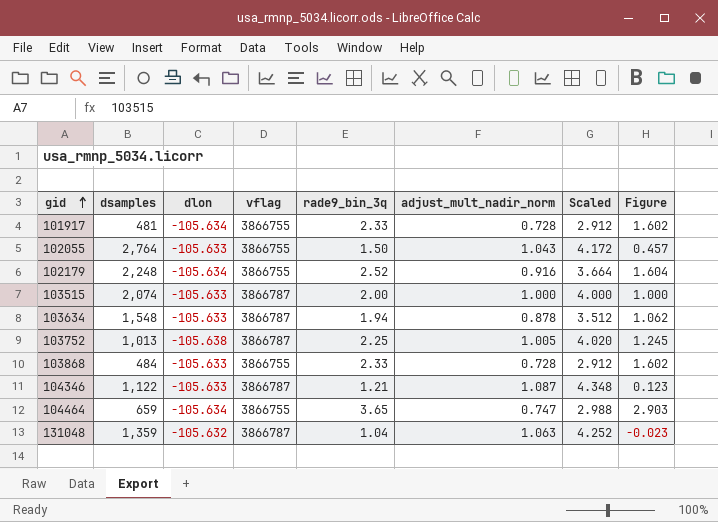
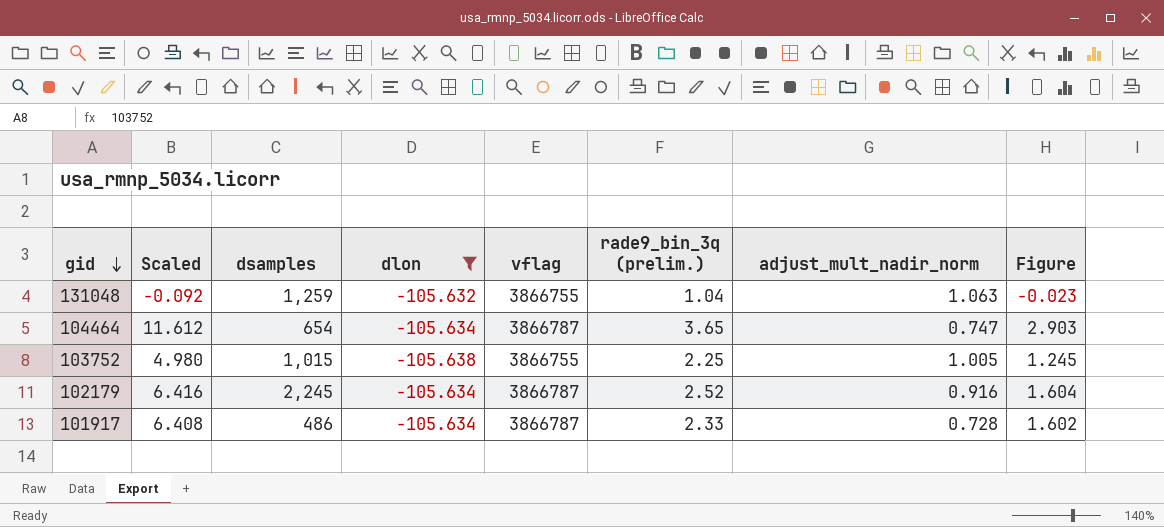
filter: none -> dlon != -105.633
row order: gid ascending -> gid descending
column Scaled | formula: [adjust_mult_nadir_norm] * 4 -> [Figure] * 4
column Scaled | position: 7 -> 2
column name: rade9_bin_3q -> rade9_bin_3q (prelim.)
131048 | dsamples: 1,359 -> 1,259
131048 | vflag: 3866787 -> 3866755
104464 | dsamples: 659 -> 654
104464 | vflag: 3866755 -> 3866787
103752 | dsamples: 1,013 -> 1,015
103752 | vflag: 3866787 -> 3866755
102179 | dsamples: 2,248 -> 2,245
102179 | vflag: 3866755 -> 3866787
101917 | dsamples: 481 -> 486
101917 | vflag: 3866755 -> 3866787

